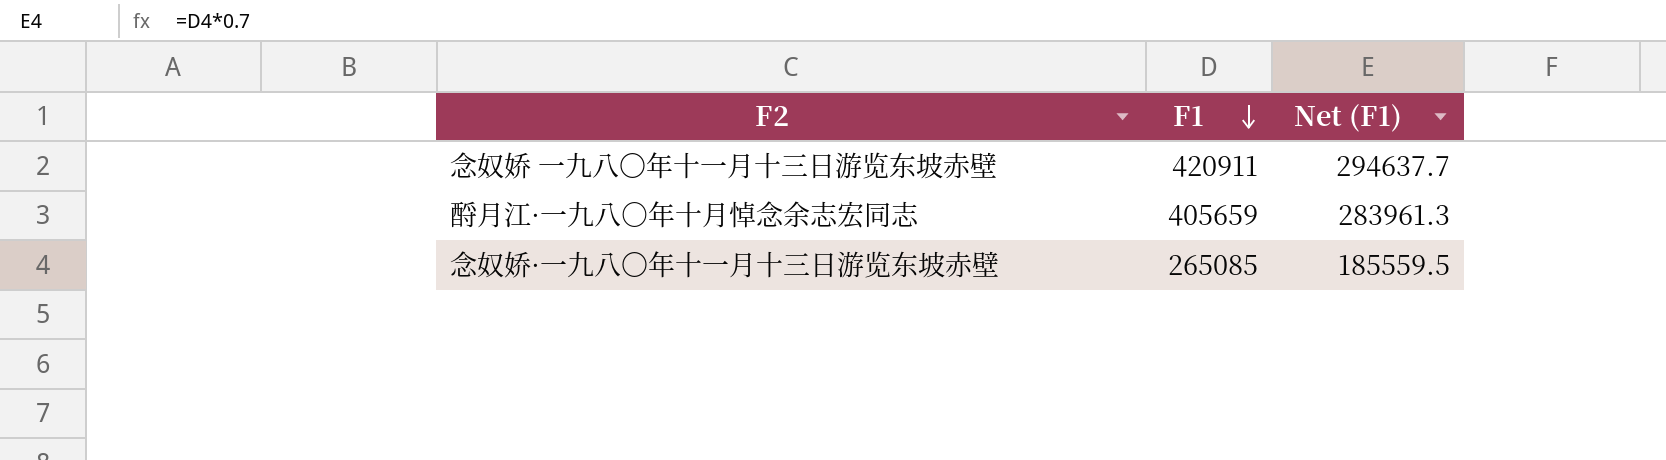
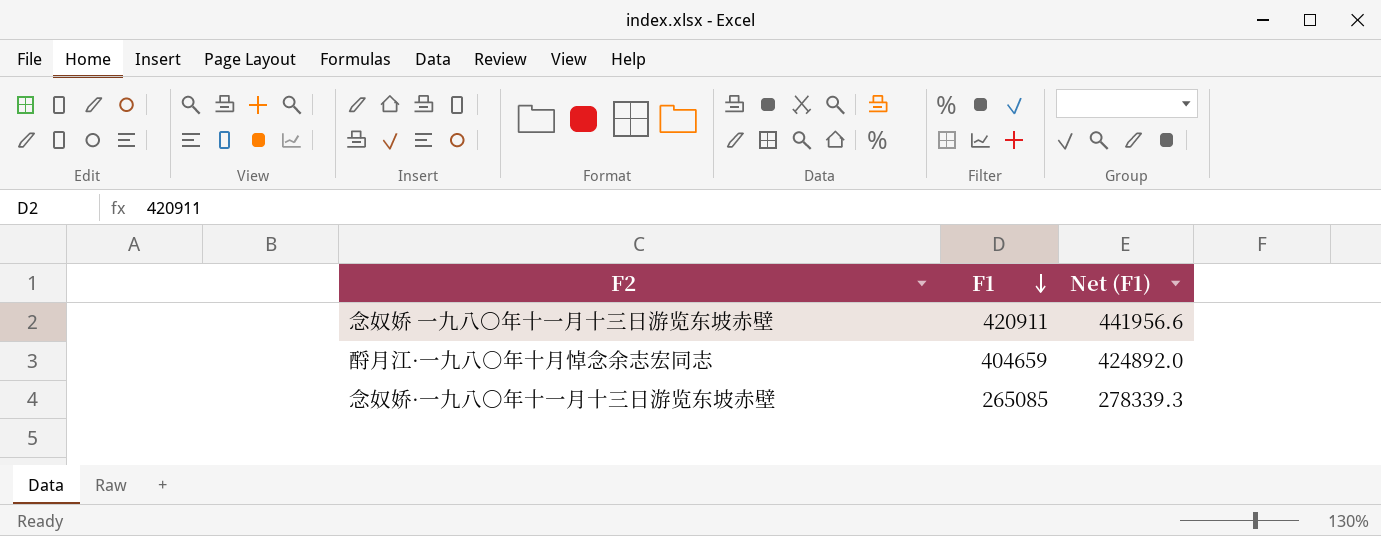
column Net (F1) | formula: [F1] * 0.7 -> [F1] * 1.05
酹月江·一九八○年十月悼念余志宏同志 | F1: 405659 -> 404659

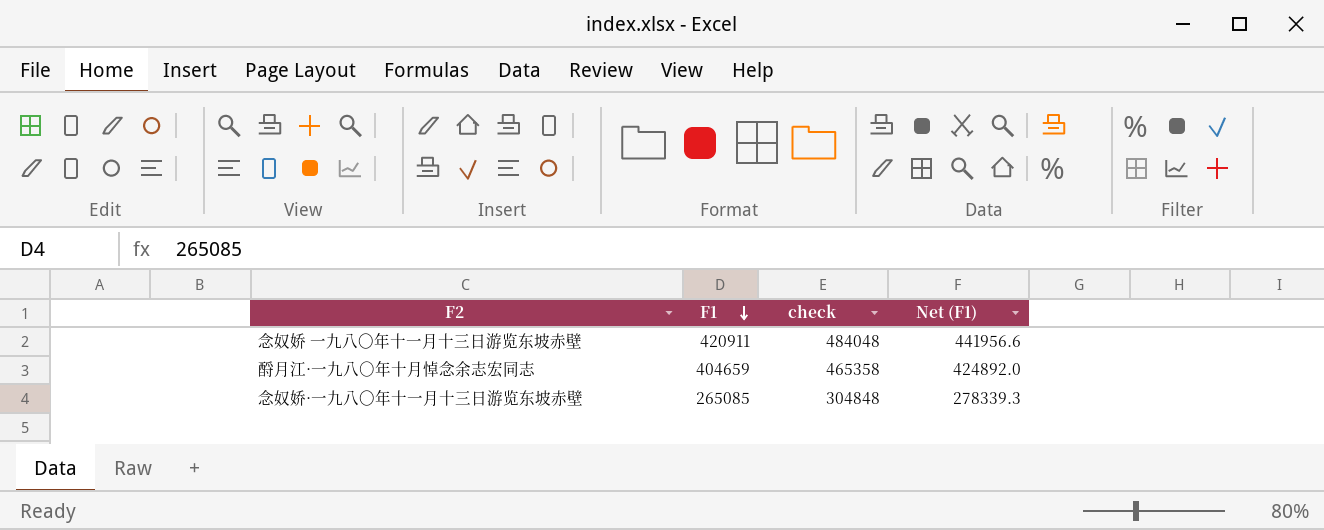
column check | formula: none -> [F1] * 1.15

